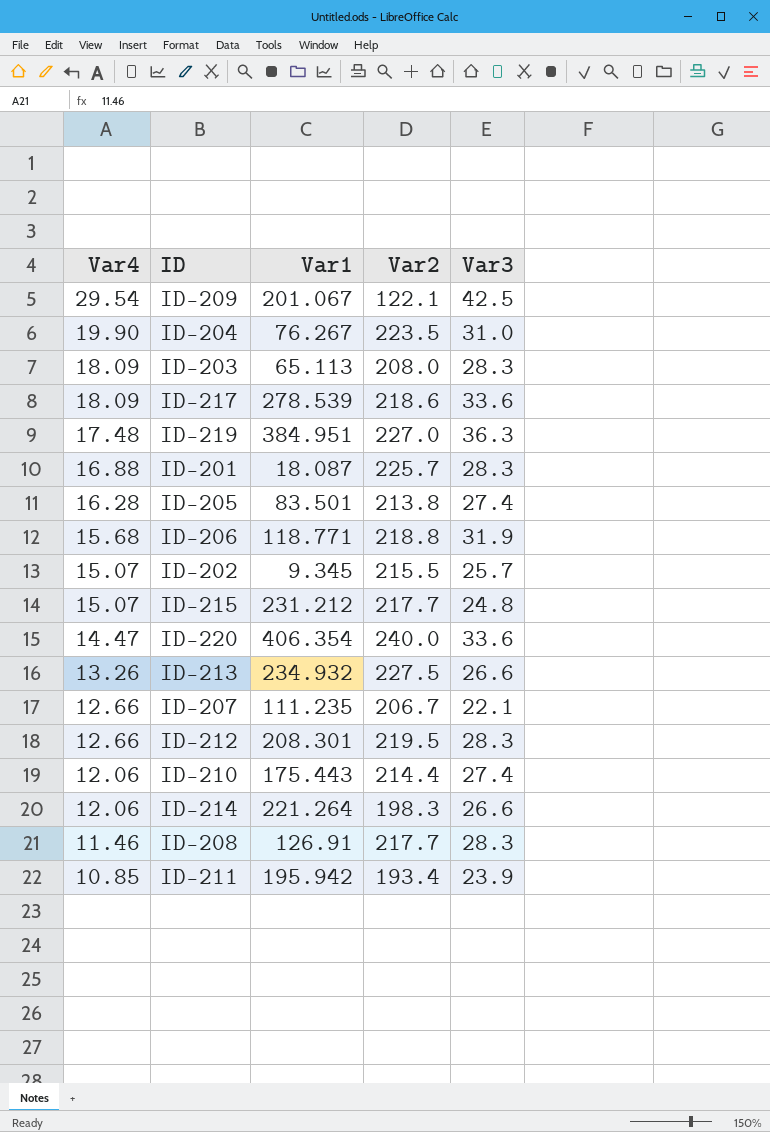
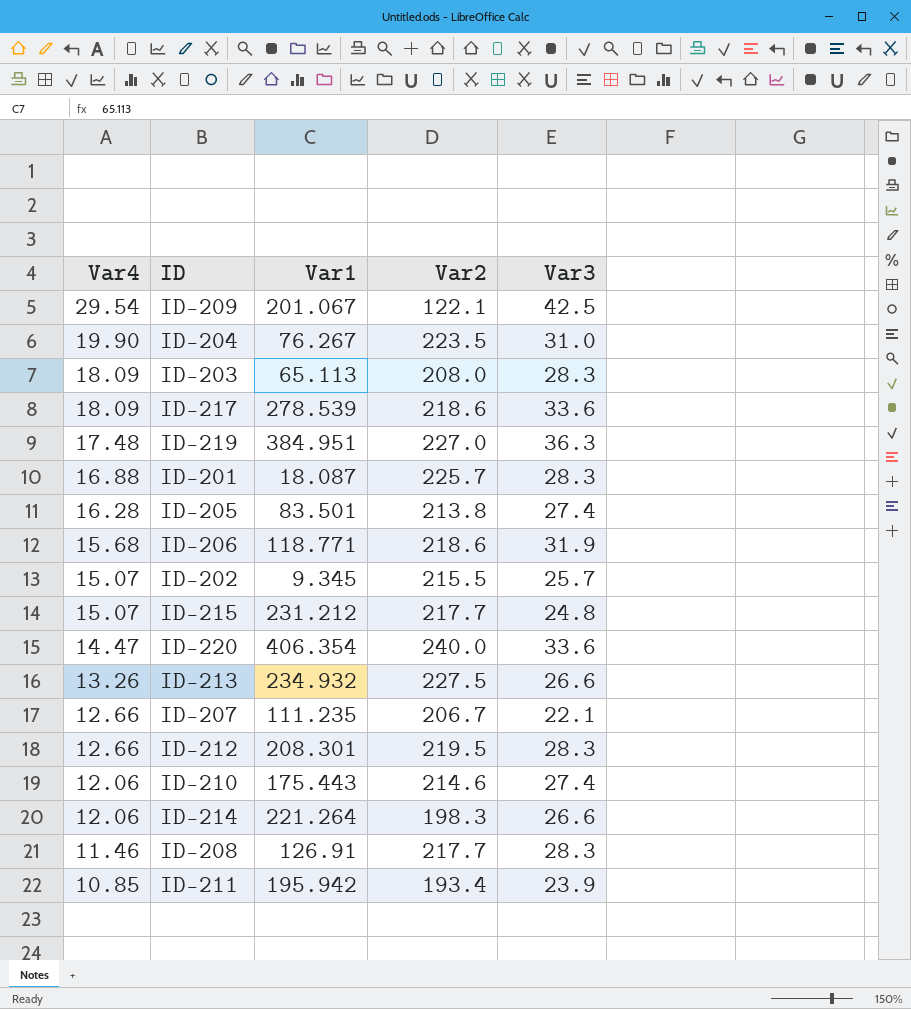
ID-206 | Var2: 218.8 -> 218.6
ID-210 | Var2: 214.4 -> 214.6

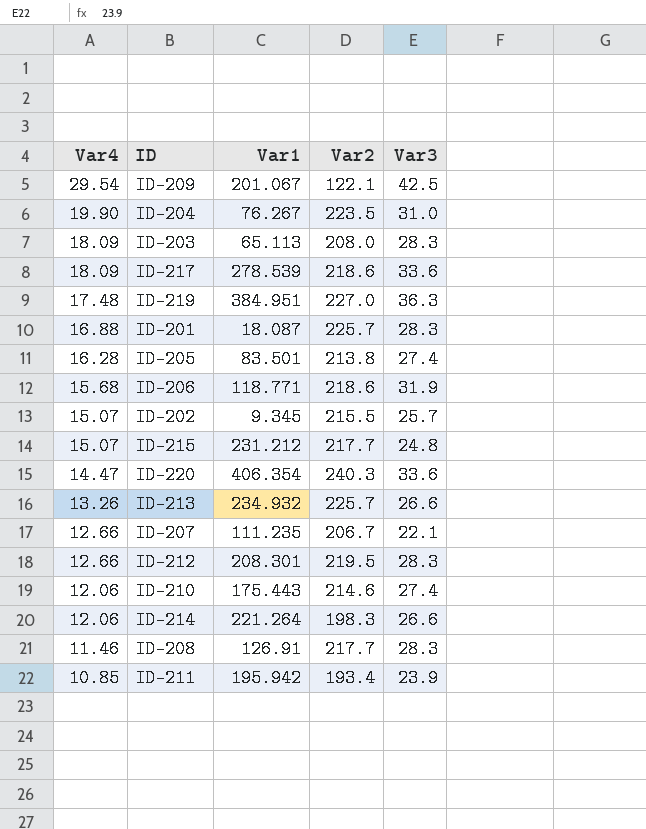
ID-220 | Var2: 240.0 -> 240.3
ID-213 | Var2: 227.5 -> 225.7

